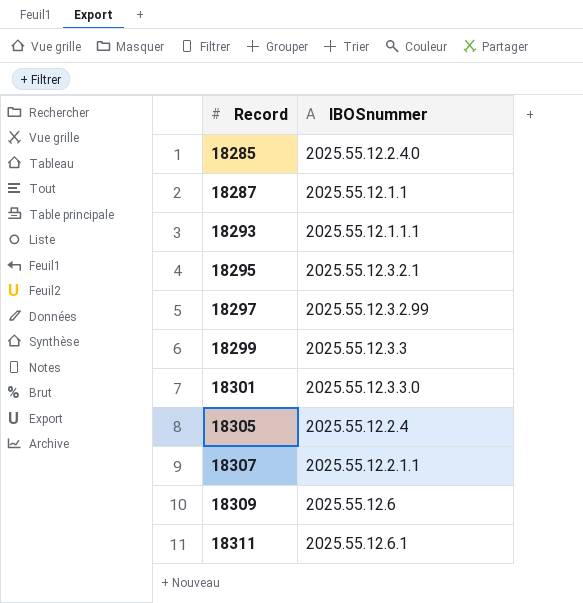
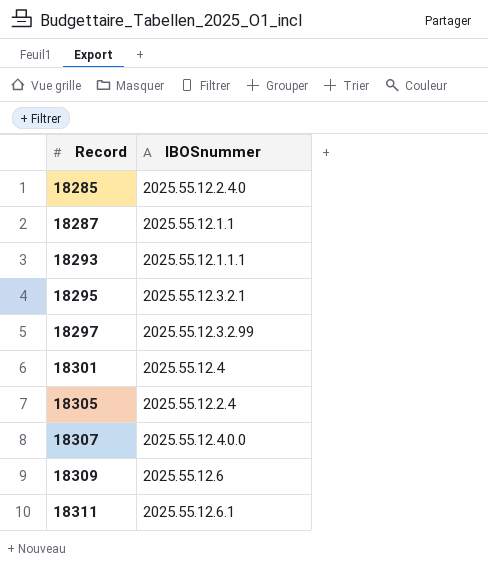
row 18299: 2025.55.12.3.3 -> none
18301 | IBOSnummer: 2025.55.12.3.3.0 -> 2025.55.12.4
18307 | IBOSnummer: 2025.55.12.2.1.1 -> 2025.55.12.4.0.0

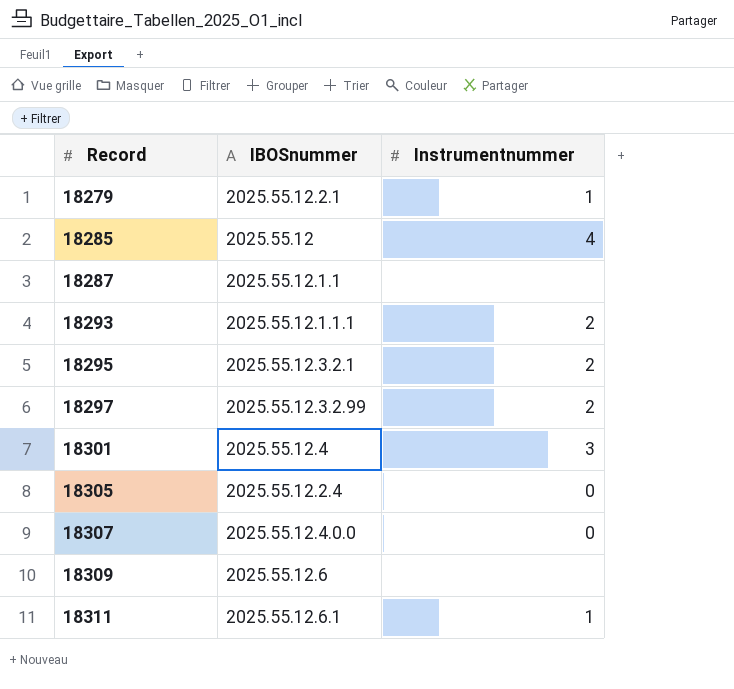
column Instrumentnummer | position: none -> 3
row 18279: none -> 2025.55.12.2.1 | 1
18285 | IBOSnummer: 2025.55.12.2.4.0 -> 2025.55.12

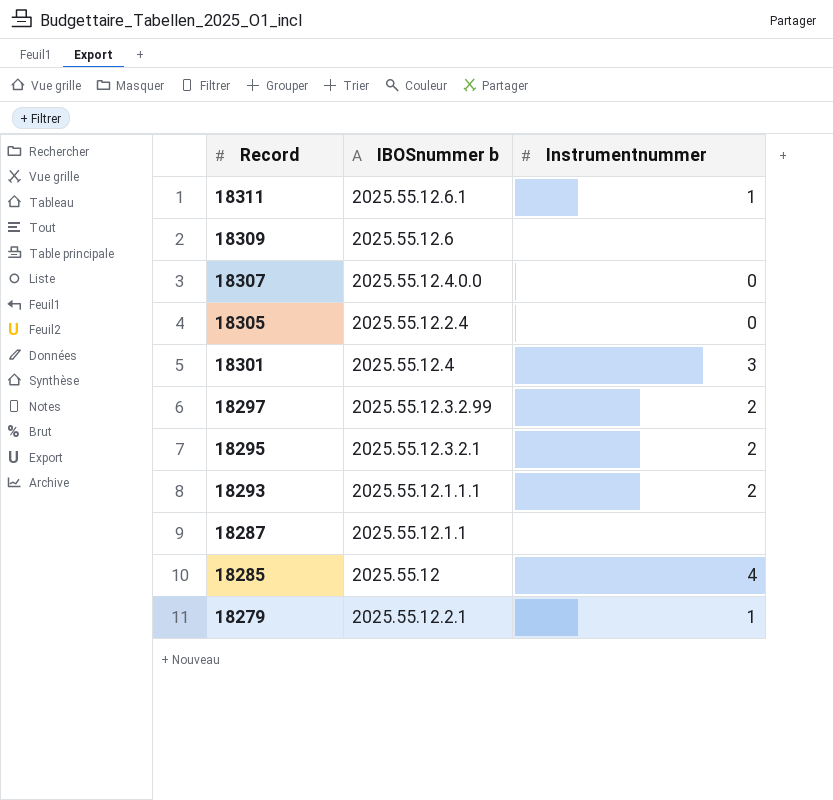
row order: Record ascending -> Record descending
column name: IBOSnummer -> IBOSnummer b

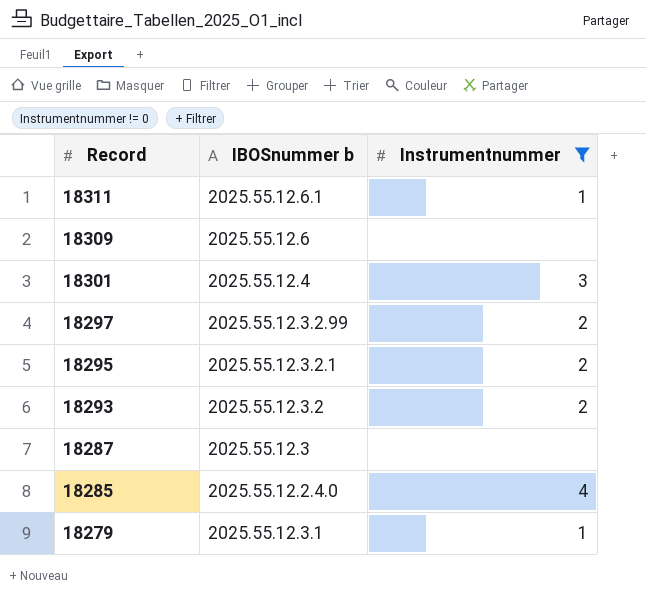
filter: none -> Instrumentnummer != 0
18293 | IBOSnummer b: 2025.55.12.1.1.1 -> 2025.55.12.3.2
18287 | IBOSnummer b: 2025.55.12.1.1 -> 2025.55.12.3
18285 | IBOSnummer b: 2025.55.12 -> 2025.55.12.2.4.0
18279 | IBOSnummer b: 2025.55.12.2.1 -> 2025.55.12.3.1

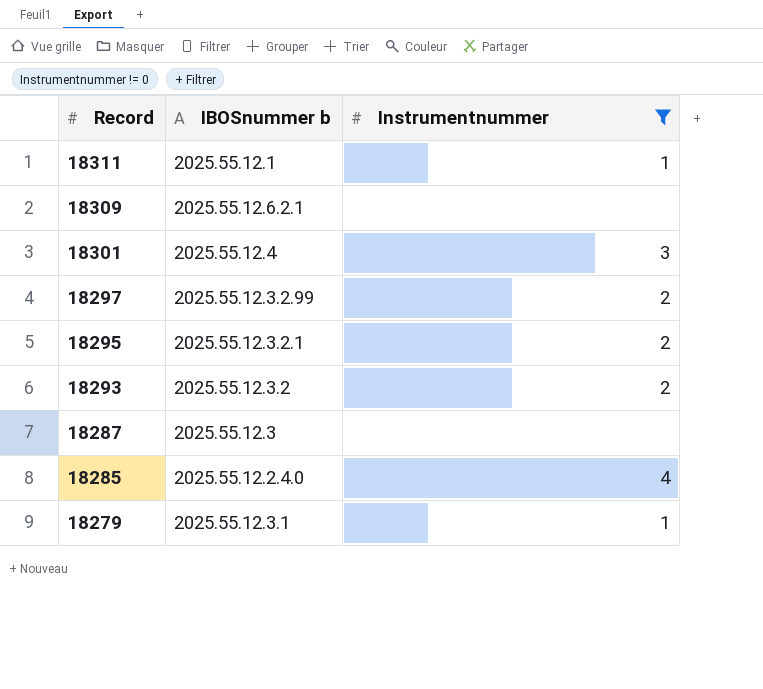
18311 | IBOSnummer b: 2025.55.12.6.1 -> 2025.55.12.1
18309 | IBOSnummer b: 2025.55.12.6 -> 2025.55.12.6.2.1

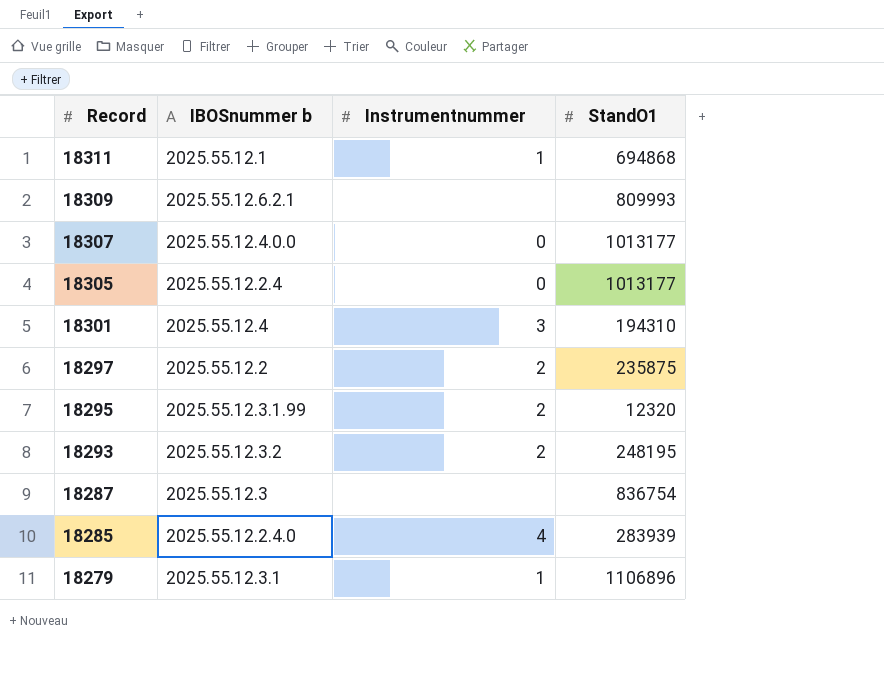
filter: Instrumentnummer != 0 -> none
column StandO1 | position: none -> 4
18297 | IBOSnummer b: 2025.55.12.3.2.99 -> 2025.55.12.2
18295 | IBOSnummer b: 2025.55.12.3.2.1 -> 2025.55.12.3.1.99

